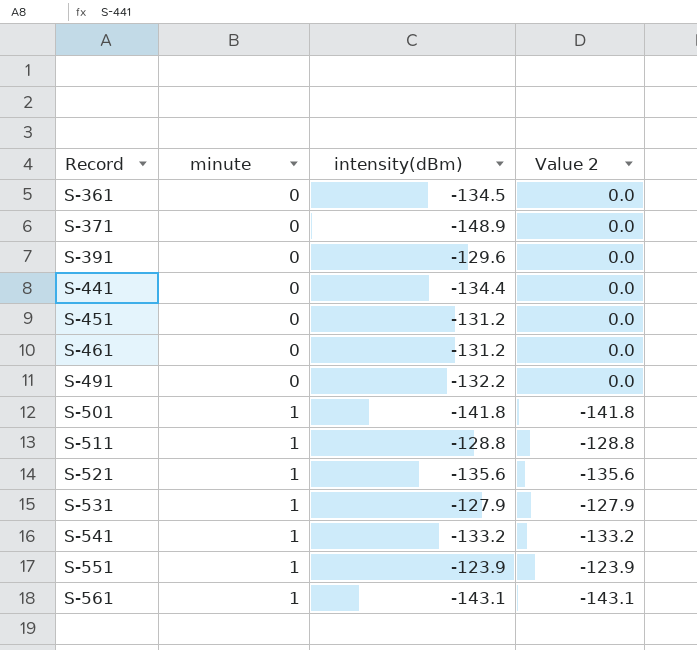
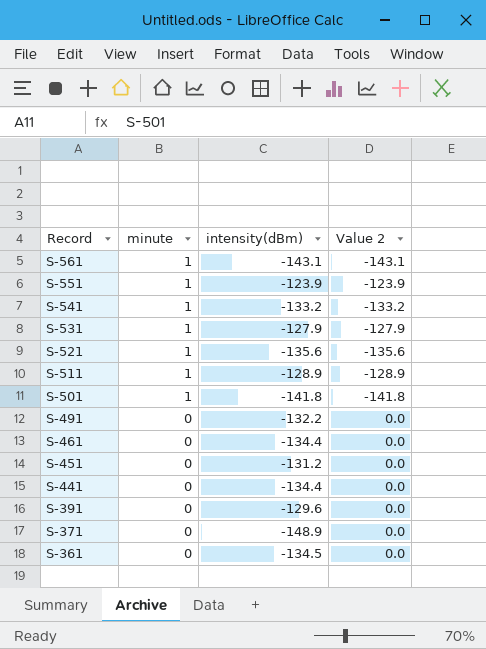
row order: Record ascending -> Record descending
S-511 | intensity(dBm): -128.8 -> -128.9
S-511 | Value 2: -128.8 -> -128.9
S-461 | intensity(dBm): -131.2 -> -134.4

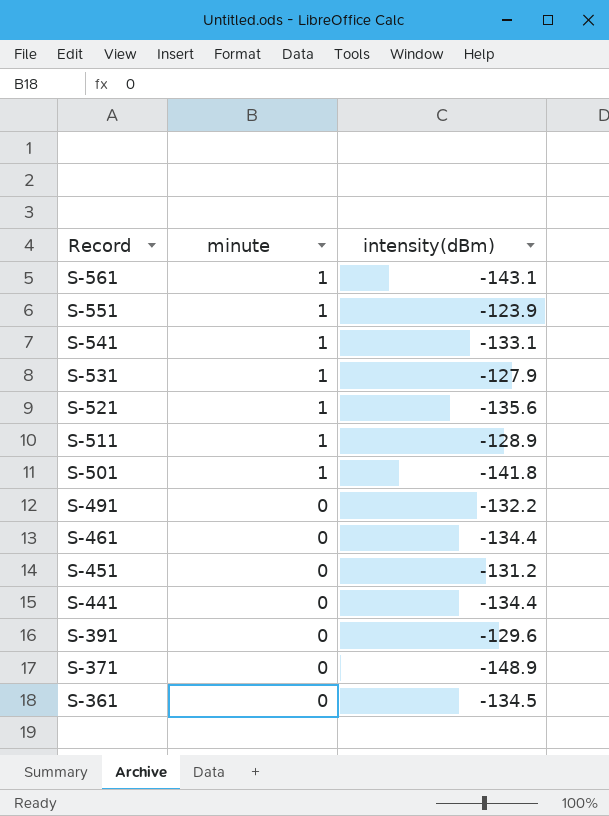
column Value 2 | formula: [minute] * [intensity(dBm)] -> none
S-541 | intensity(dBm): -133.2 -> -133.1

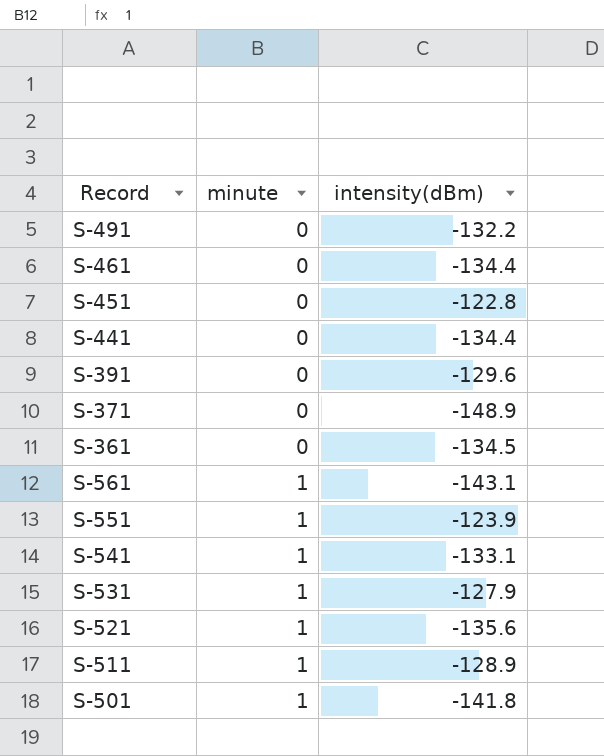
row order: Record descending -> minute ascending
S-451 | intensity(dBm): -131.2 -> -122.8

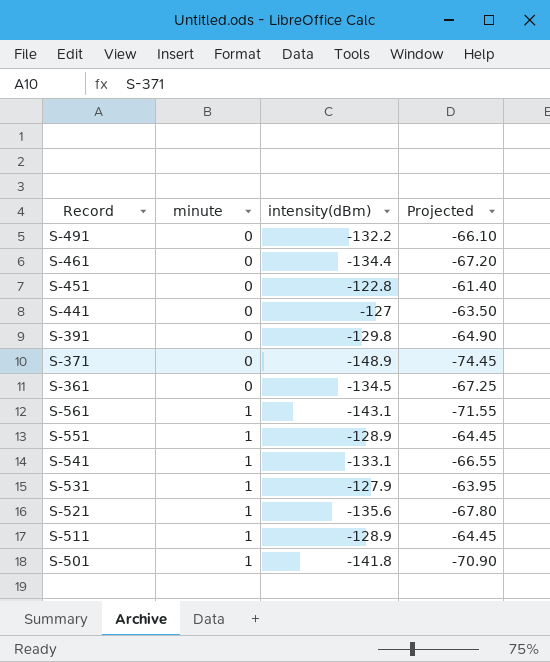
column Projected | formula: none -> [intensity(dBm)] * 0.5
S-441 | intensity(dBm): -134.4 -> -127
S-391 | intensity(dBm): -129.6 -> -129.8
S-551 | intensity(dBm): -123.9 -> -128.9

